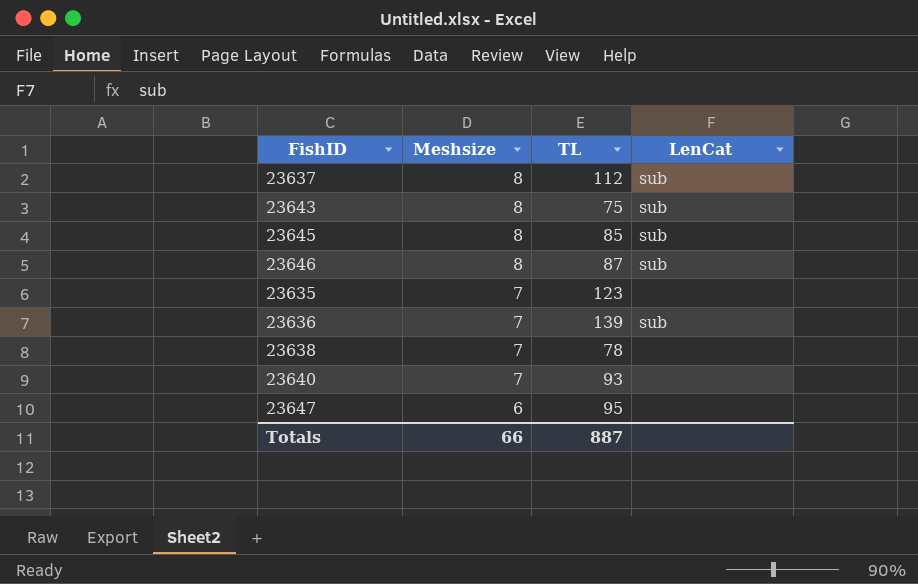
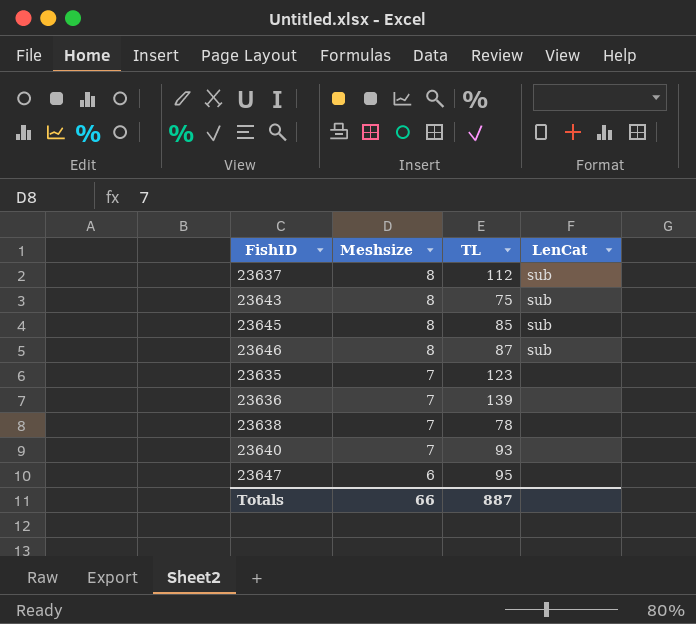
23636 | LenCat: sub -> none

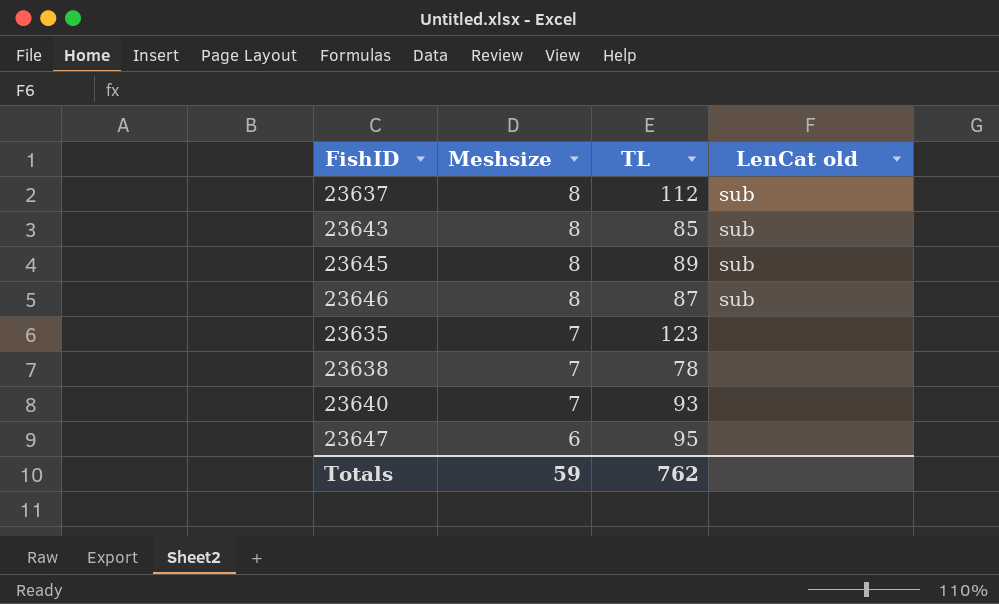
column name: LenCat -> LenCat old
row 23636: 7 | 139 | none -> none
23643 | TL: 75 -> 85
23645 | TL: 85 -> 89
Totals | Meshsize: 66 -> 59
Totals | TL: 887 -> 762

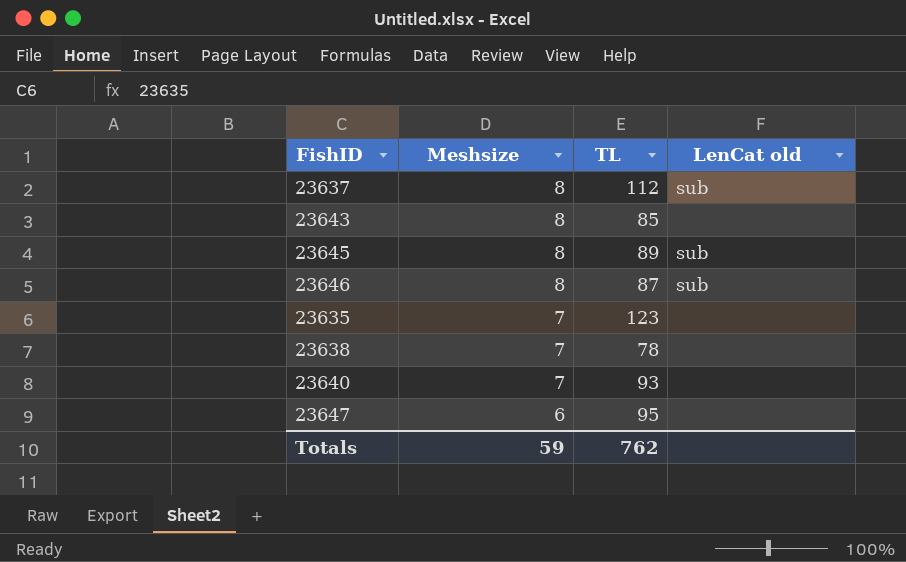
23643 | LenCat old: sub -> none

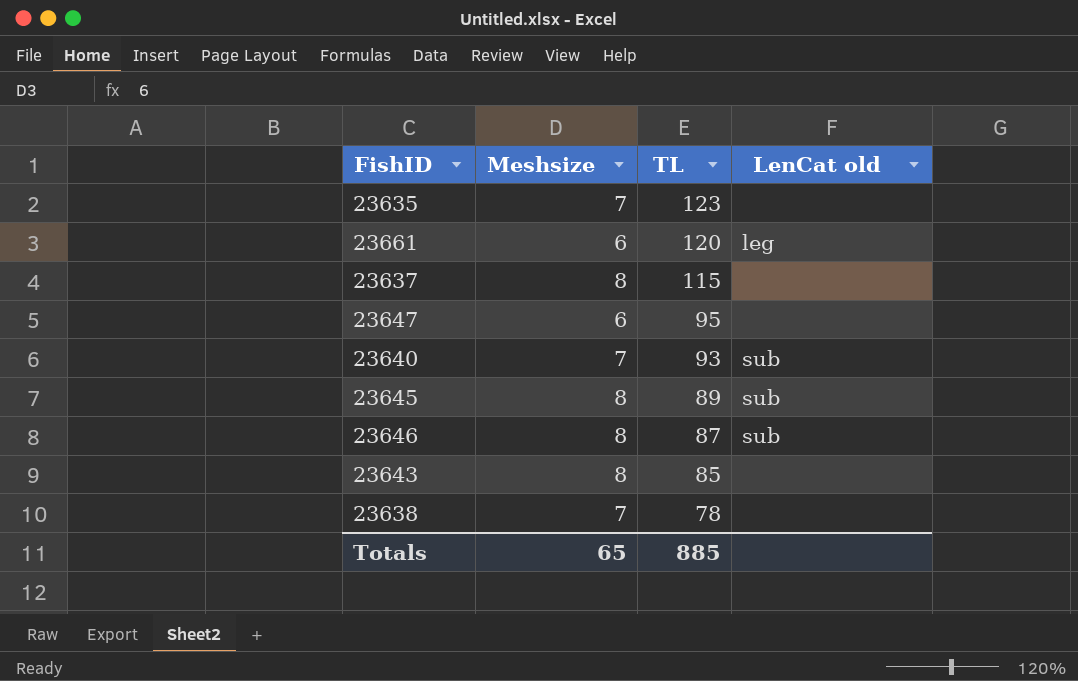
row order: Meshsize descending -> TL descending
row 23661: none -> 6 | 120 | leg
23637 | TL: 112 -> 115
23637 | LenCat old: sub -> none
23640 | LenCat old: none -> sub
Totals | Meshsize: 59 -> 65
Totals | TL: 762 -> 885

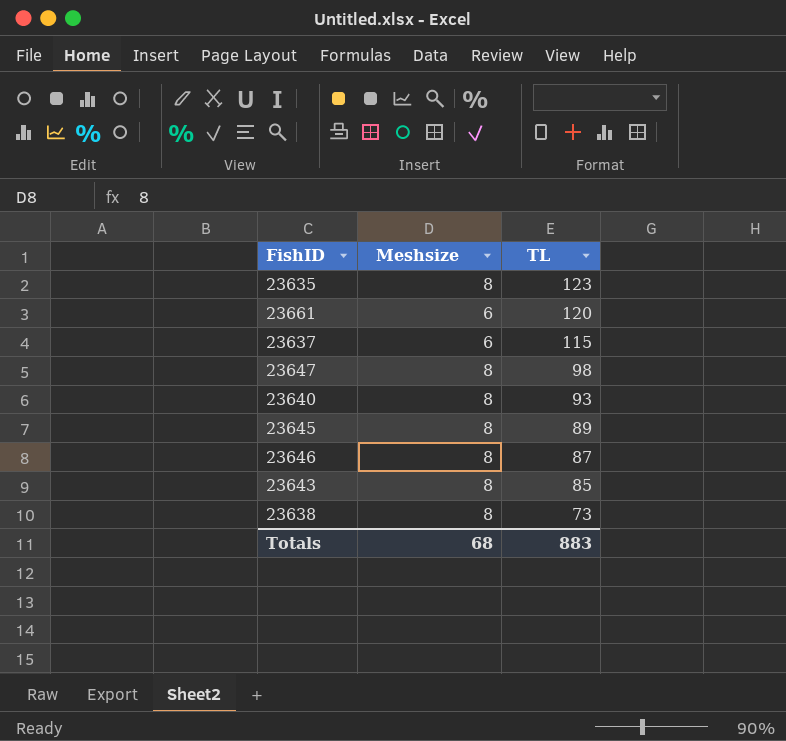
column LenCat old | position: 4 -> none
23635 | Meshsize: 7 -> 8
23637 | Meshsize: 8 -> 6
23647 | Meshsize: 6 -> 8
23647 | TL: 95 -> 98
23640 | Meshsize: 7 -> 8
23638 | Meshsize: 7 -> 8
23638 | TL: 78 -> 73
Totals | Meshsize: 65 -> 68
Totals | TL: 885 -> 883

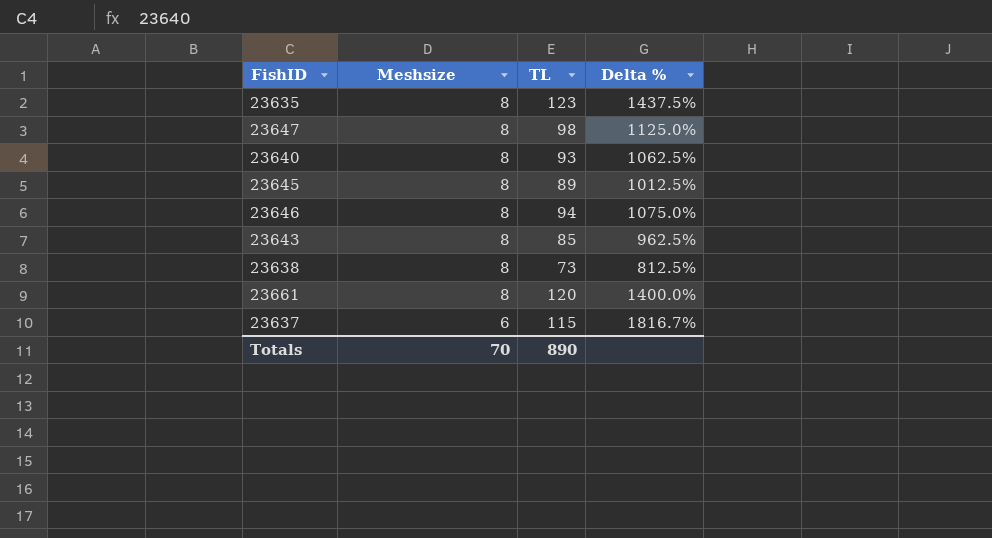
row order: TL descending -> Meshsize descending
column Delta % | formula: none -> ([TL] - [Meshsize]) / [Meshsize]
23646 | TL: 87 -> 94
23661 | Meshsize: 6 -> 8
Totals | Meshsize: 68 -> 70
Totals | TL: 883 -> 890

